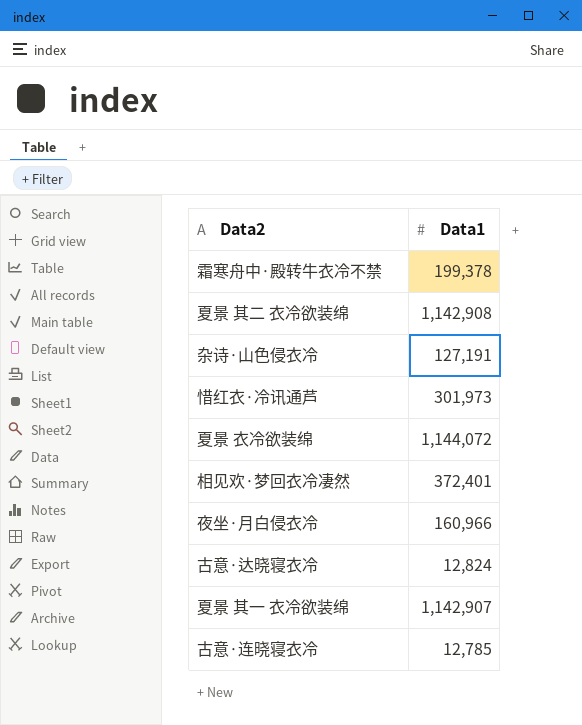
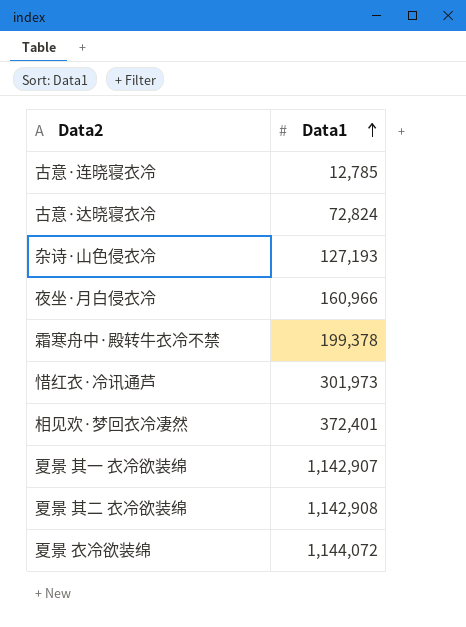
row order: none -> Data1 ascending
古意·达晓寝衣冷 | Data1: 12,824 -> 72,824
杂诗·山色侵衣冷 | Data1: 127,191 -> 127,193

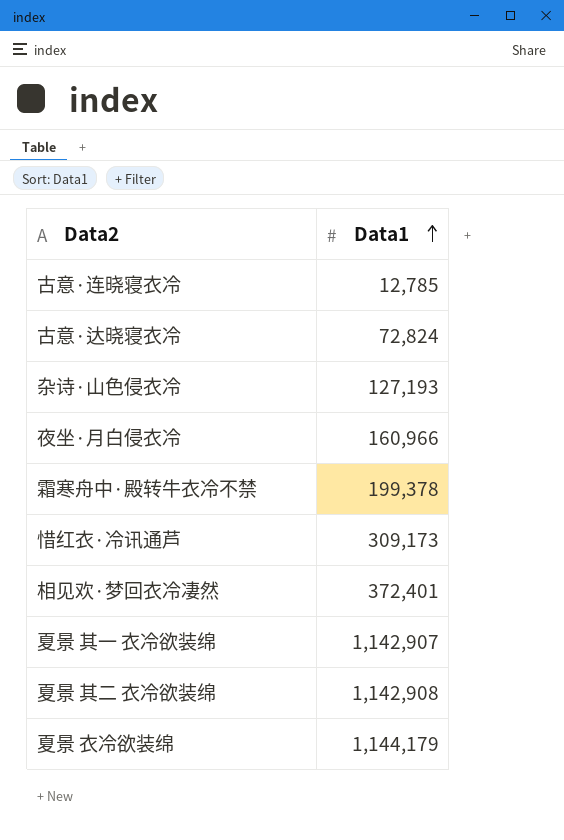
惜红衣·冷讯通芦 | Data1: 301,973 -> 309,173
夏景 衣冷欲装绵 | Data1: 1,144,072 -> 1,144,179

